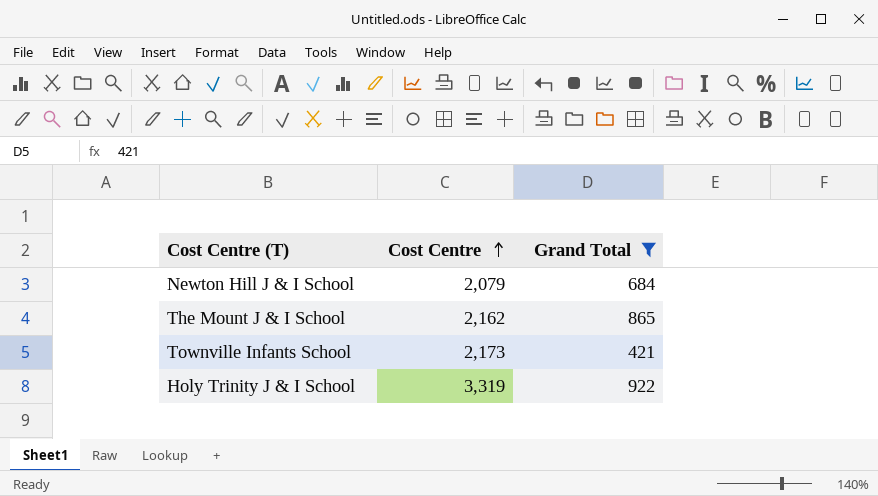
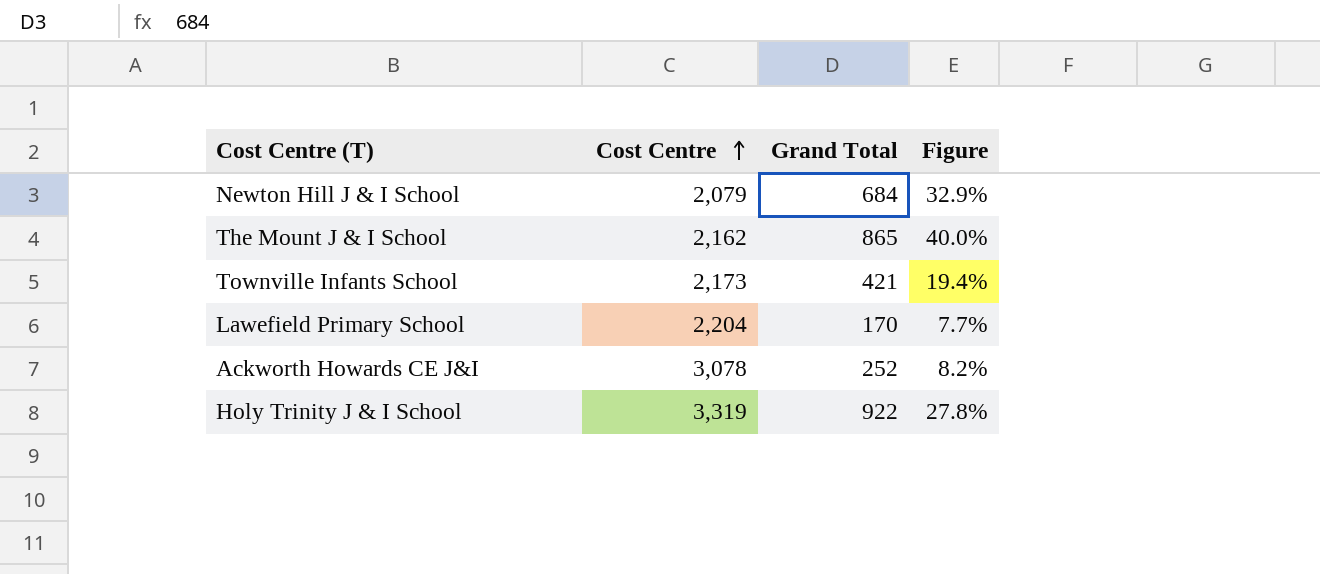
filter: Grand Total >= 421 -> none
column Figure | formula: none -> [Grand Total] / [Cost Centre]

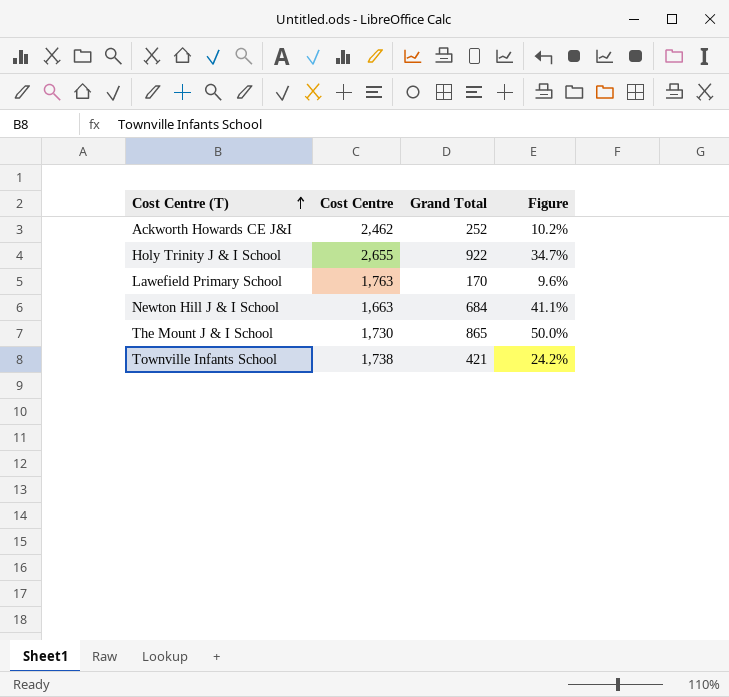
row order: Cost Centre ascending -> Cost Centre (T) ascending
Ackworth Howards CE J&I | Cost Centre: 3,078 -> 2,462
Ackworth Howards CE J&I | Figure: 8.2% -> 10.2%
Holy Trinity J & I School | Cost Centre: 3,319 -> 2,655
Holy Trinity J & I School | Figure: 27.8% -> 34.7%
Lawefield Primary School | Cost Centre: 2,204 -> 1,763
Lawefield Primary School | Figure: 7.7% -> 9.6%
Newton Hill J & I School | Cost Centre: 2,079 -> 1,663
Newton Hill J & I School | Figure: 32.9% -> 41.1%
The Mount J & I School | Cost Centre: 2,162 -> 1,730
The Mount J & I School | Figure: 40.0% -> 50.0%
Townville Infants School | Cost Centre: 2,173 -> 1,738
Townville Infants School | Figure: 19.4% -> 24.2%

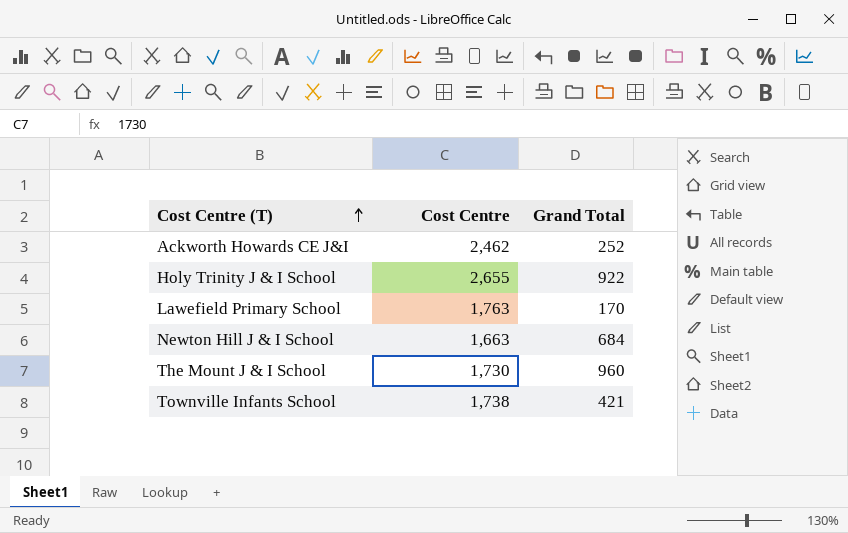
column Figure | formula: [Grand Total] / [Cost Centre] -> none
The Mount J & I School | Grand Total: 865 -> 960

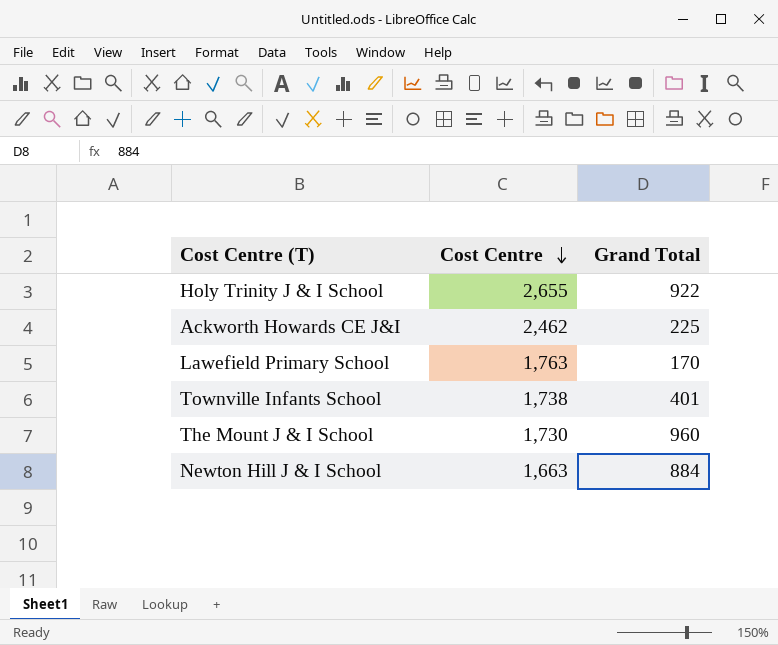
row order: Cost Centre (T) ascending -> Cost Centre descending
Ackworth Howards CE J&I | Grand Total: 252 -> 225
Townville Infants School | Grand Total: 421 -> 401
Newton Hill J & I School | Grand Total: 684 -> 884

